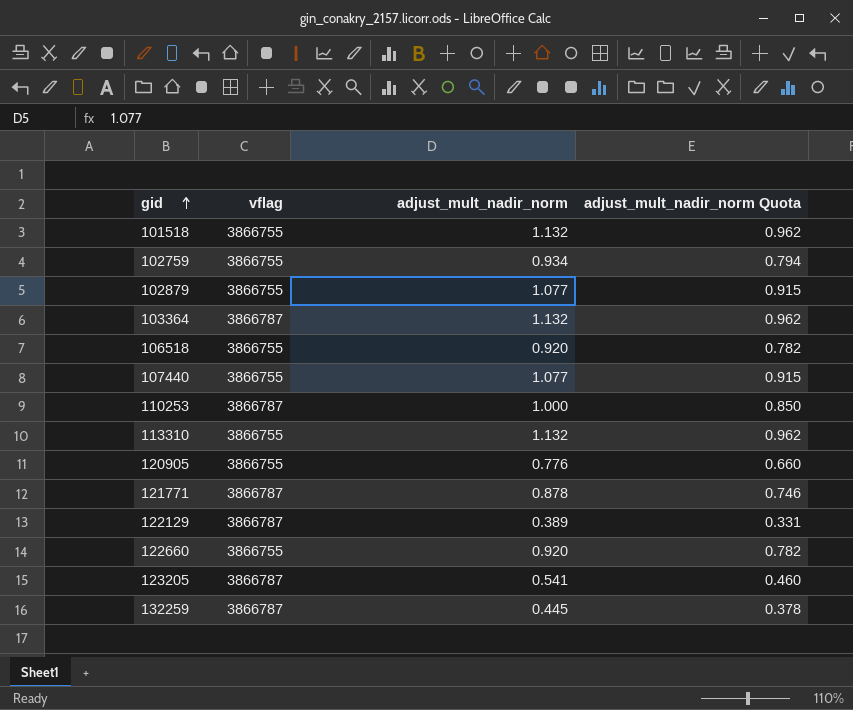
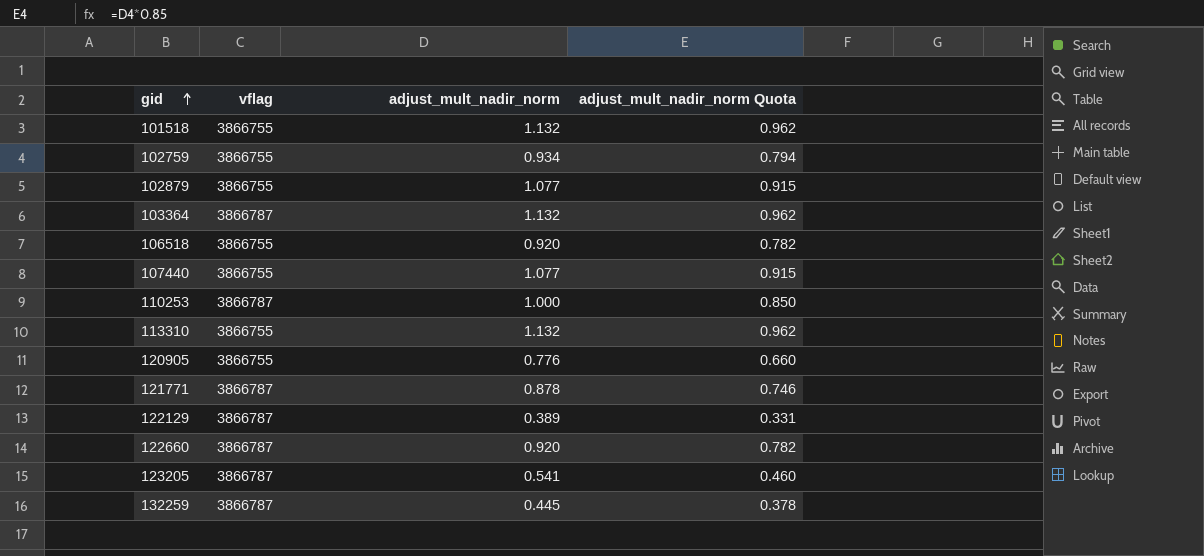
122660 | vflag: 3866755 -> 3866787

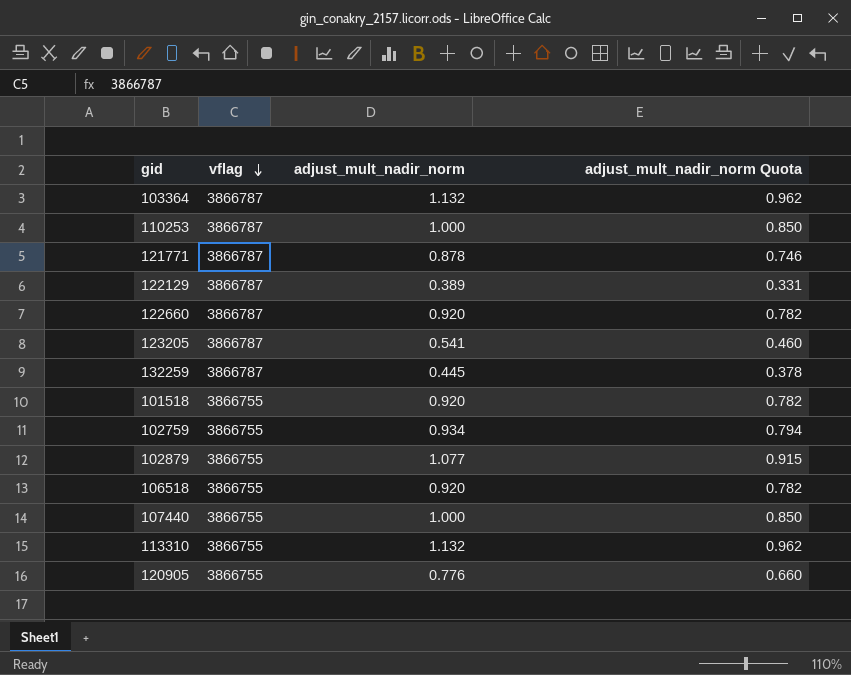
row order: gid ascending -> vflag descending
101518 | adjust_mult_nadir_norm: 1.132 -> 0.920
101518 | adjust_mult_nadir_norm Quota: 0.962 -> 0.782
107440 | adjust_mult_nadir_norm: 1.077 -> 1.000
107440 | adjust_mult_nadir_norm Quota: 0.915 -> 0.850

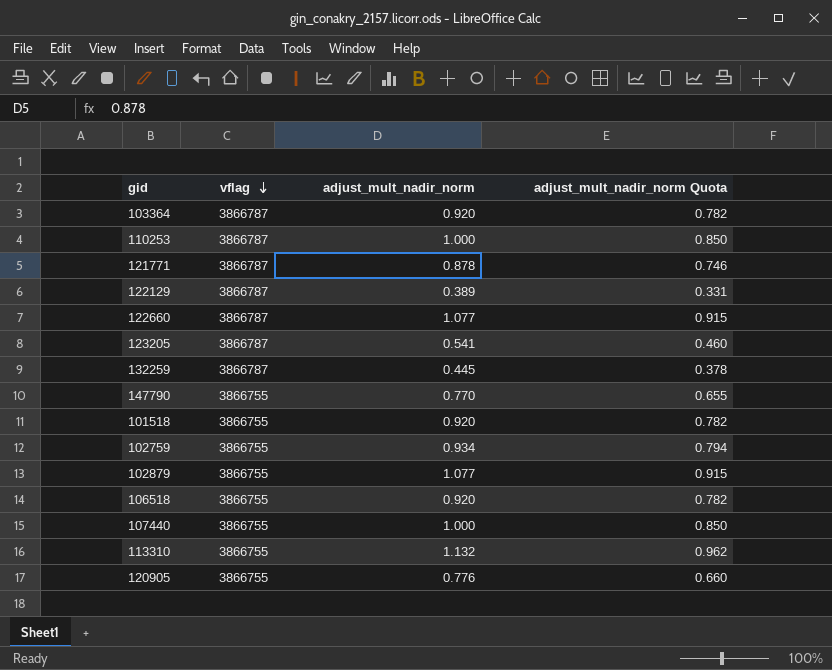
103364 | adjust_mult_nadir_norm: 1.132 -> 0.920
103364 | adjust_mult_nadir_norm Quota: 0.962 -> 0.782
122660 | adjust_mult_nadir_norm: 0.920 -> 1.077
122660 | adjust_mult_nadir_norm Quota: 0.782 -> 0.915
row 147790: none -> 3866755 | 0.770 | 0.655

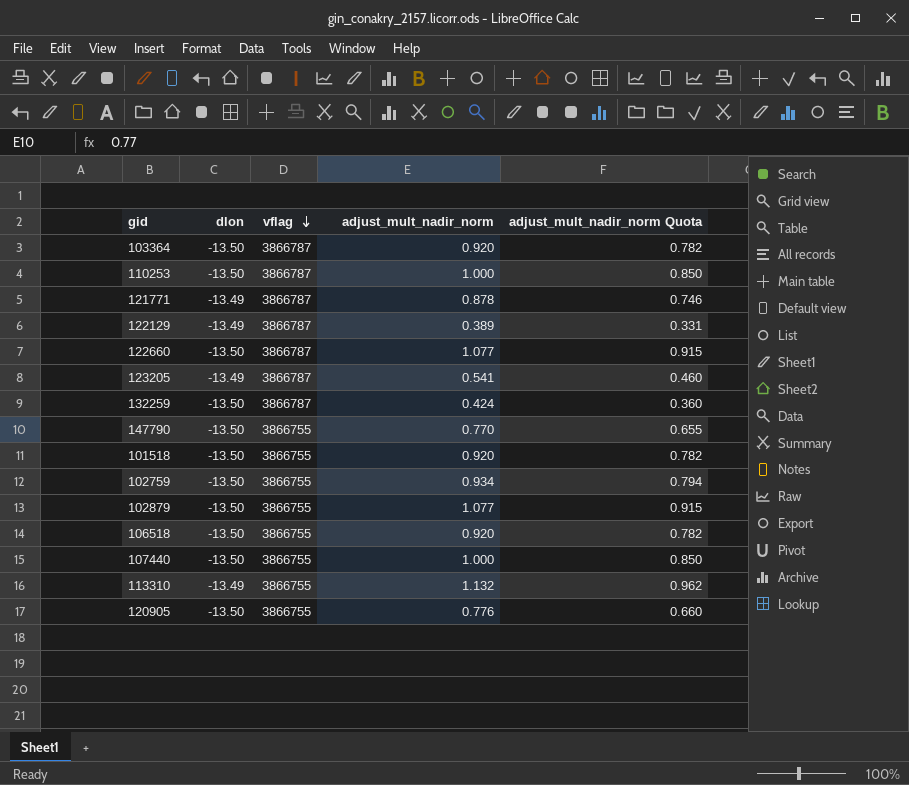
column dlon | position: none -> 2
132259 | adjust_mult_nadir_norm: 0.445 -> 0.424
132259 | adjust_mult_nadir_norm Quota: 0.378 -> 0.360

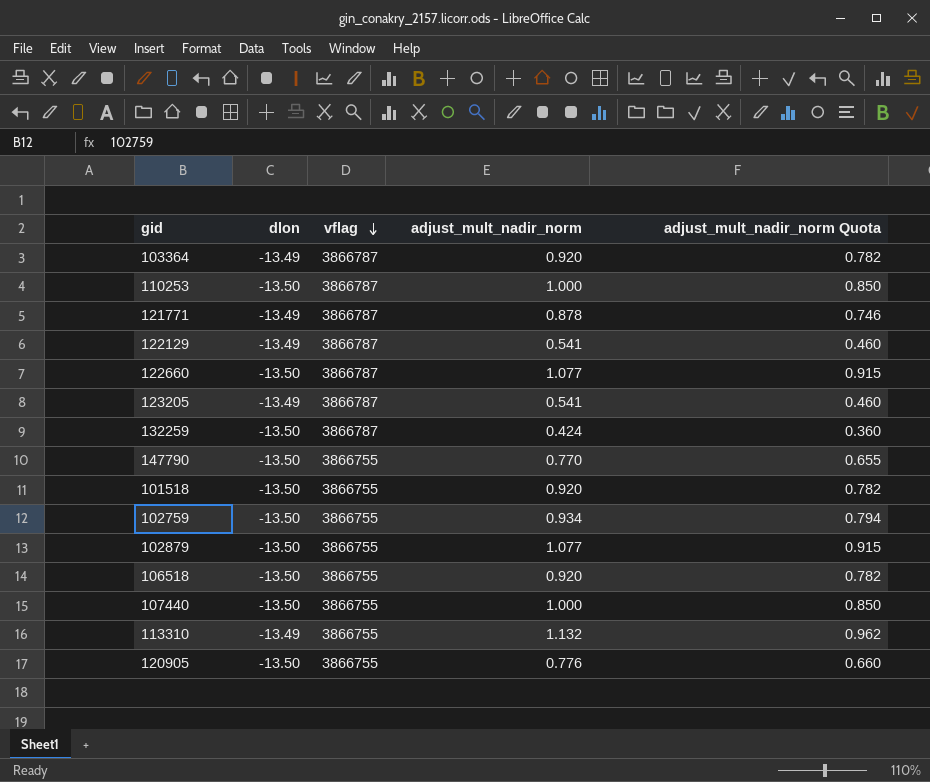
103364 | dlon: -13.50 -> -13.49
122129 | adjust_mult_nadir_norm: 0.389 -> 0.541
122129 | adjust_mult_nadir_norm Quota: 0.331 -> 0.460

